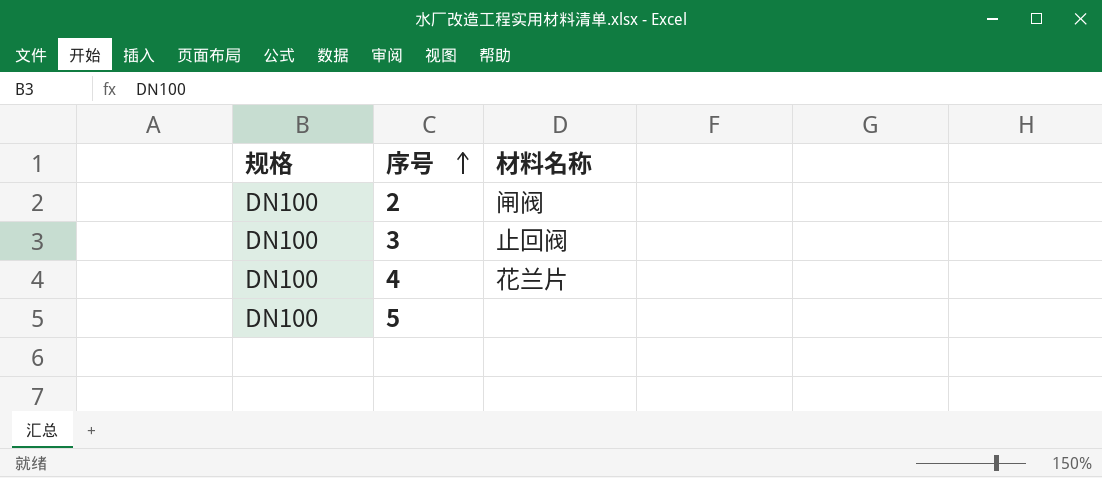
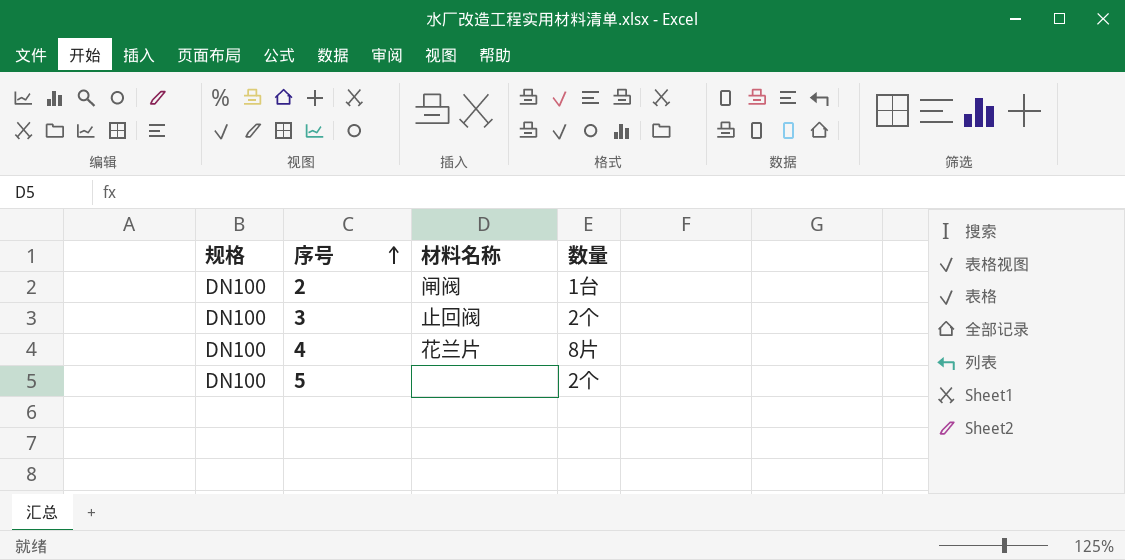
column 数量 | position: none -> 4

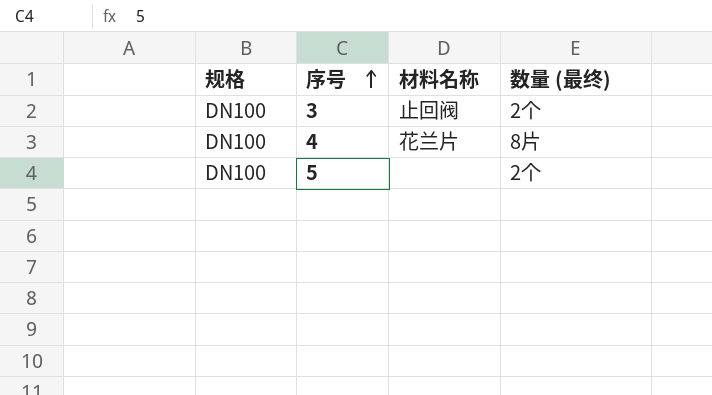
column name: 数量 -> 数量 (最终)
row 2: DN100 | 闸阀 | 1台 -> none

